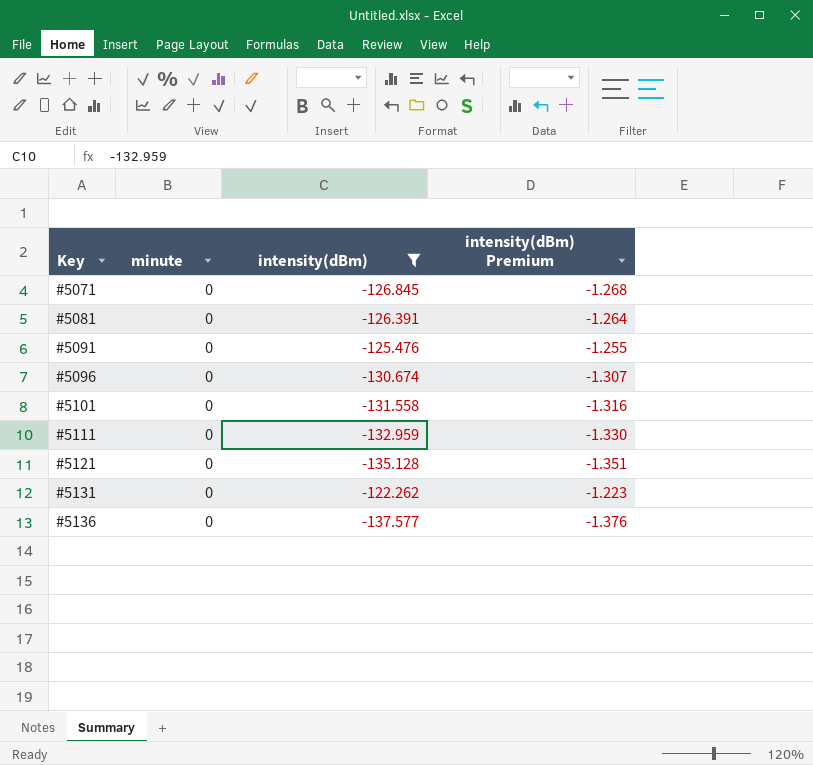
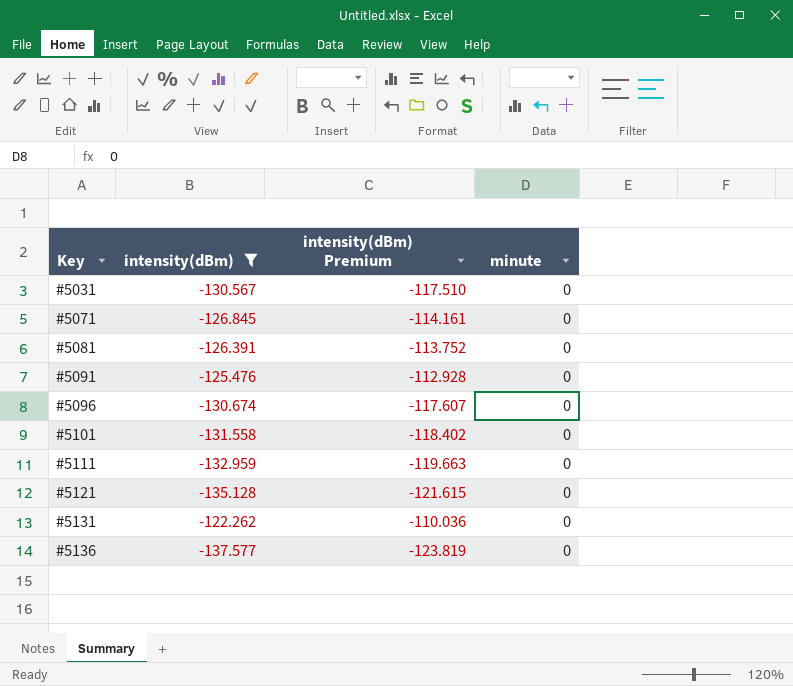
column intensity(dBm) Premium | formula: [intensity(dBm)] * 0.01 -> [intensity(dBm)] * 0.9
column minute | position: 2 -> 4
row #5031: none -> -130.567 | -117.510 | 0

